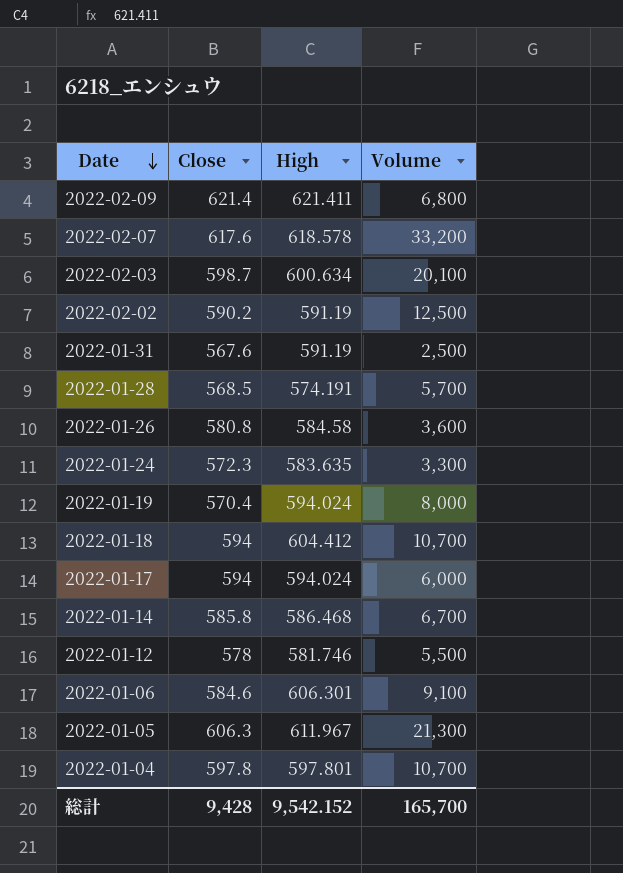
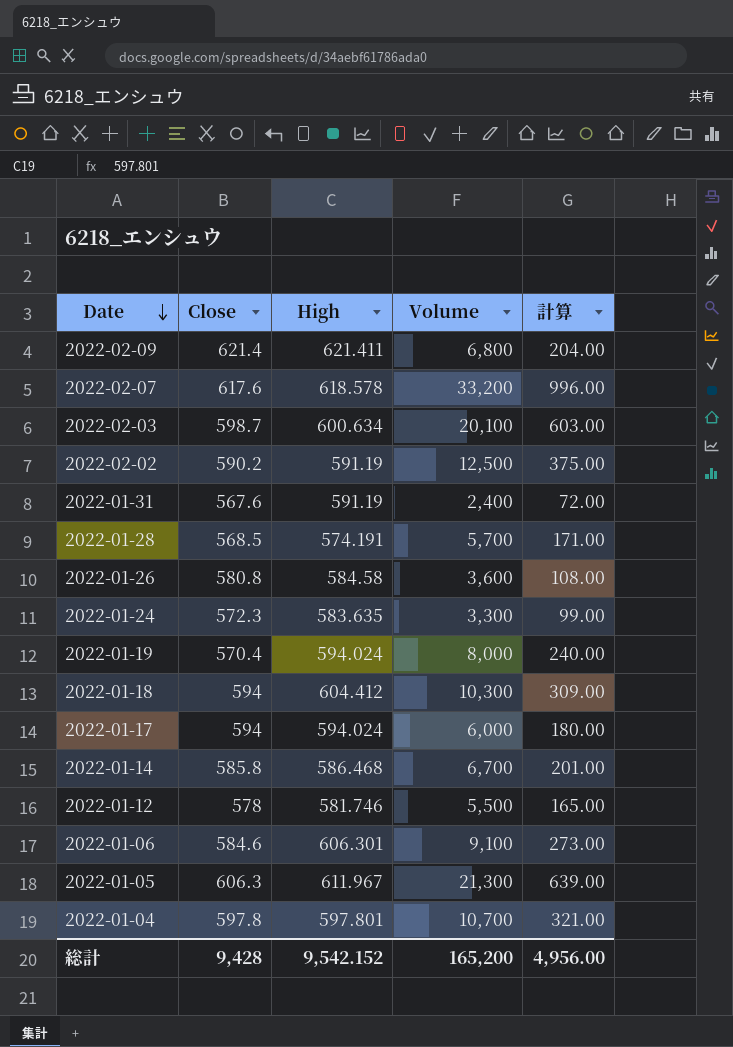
column 計算 | formula: none -> [Volume] * 0.03
2022-01-31 | Volume: 2,500 -> 2,400
2022-01-18 | Volume: 10,700 -> 10,300
総計 | Volume: 165,700 -> 165,200

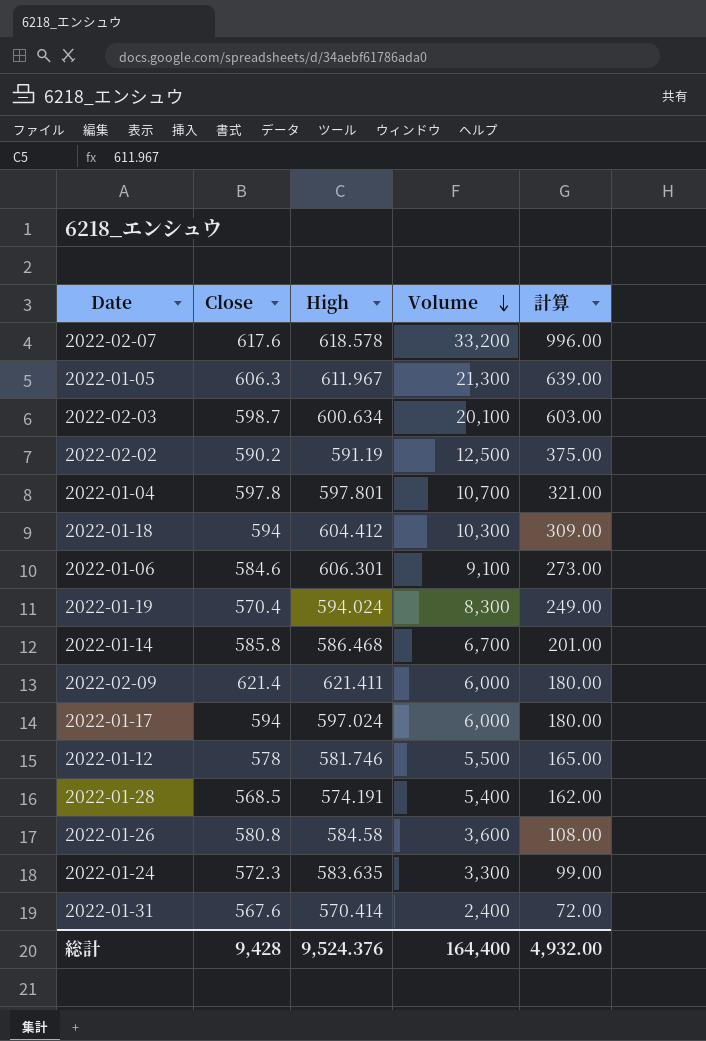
row order: Date descending -> Volume descending
2022-01-19 | Volume: 8,000 -> 8,300
2022-01-19 | 計算: 240.00 -> 249.00
2022-02-09 | Volume: 6,800 -> 6,000
2022-02-09 | 計算: 204.00 -> 180.00
2022-01-17 | High: 594.024 -> 597.024
2022-01-28 | Volume: 5,700 -> 5,400
2022-01-28 | 計算: 171.00 -> 162.00
2022-01-31 | High: 591.19 -> 570.414
総計 | High: 9,542.152 -> 9,524.376
総計 | Volume: 165,200 -> 164,400
総計 | 計算: 4,956.00 -> 4,932.00

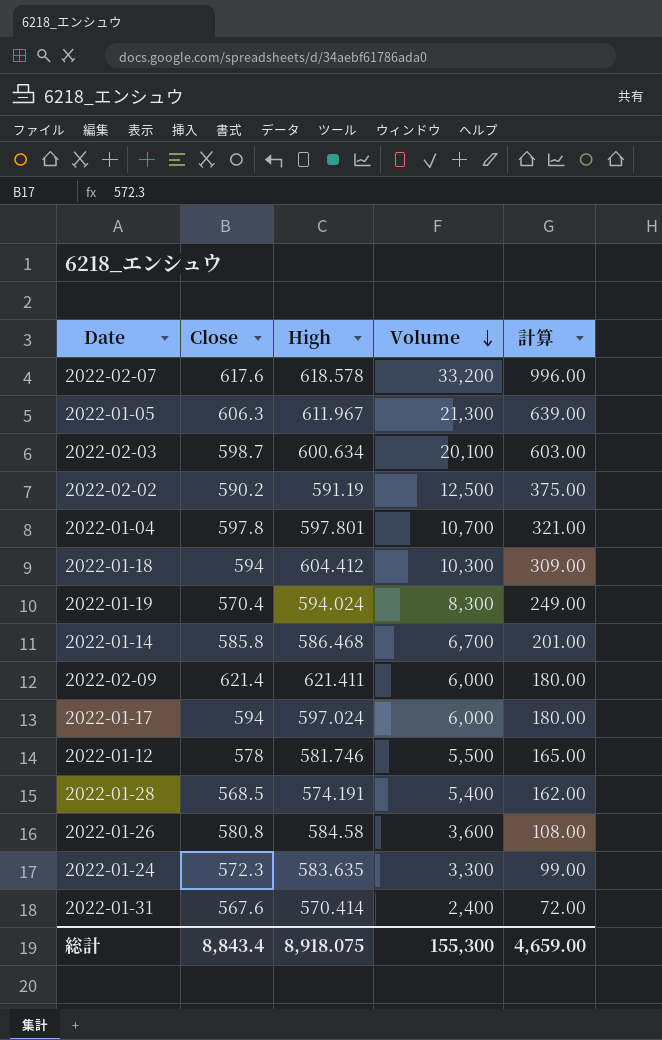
row 2022-01-06: 584.6 | 606.301 | 9,100 | 273.00 -> none
総計 | Close: 9,428 -> 8,843.4
総計 | High: 9,524.376 -> 8,918.075
総計 | Volume: 164,400 -> 155,300
総計 | 計算: 4,932.00 -> 4,659.00

